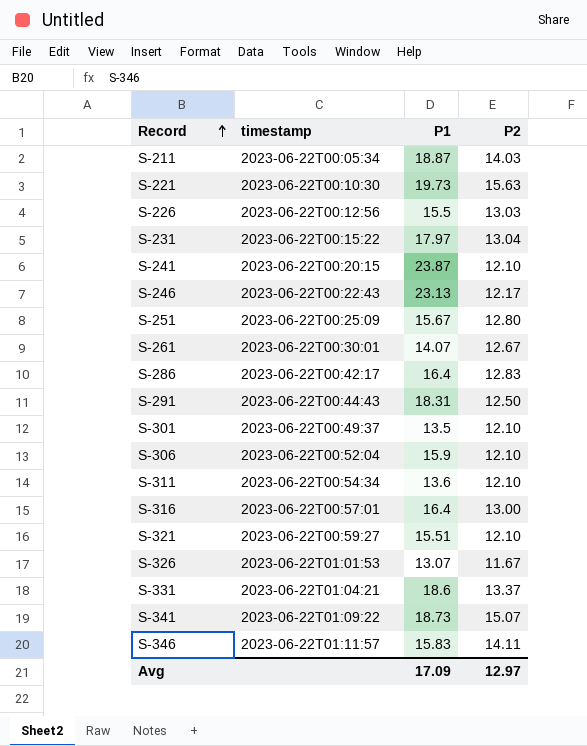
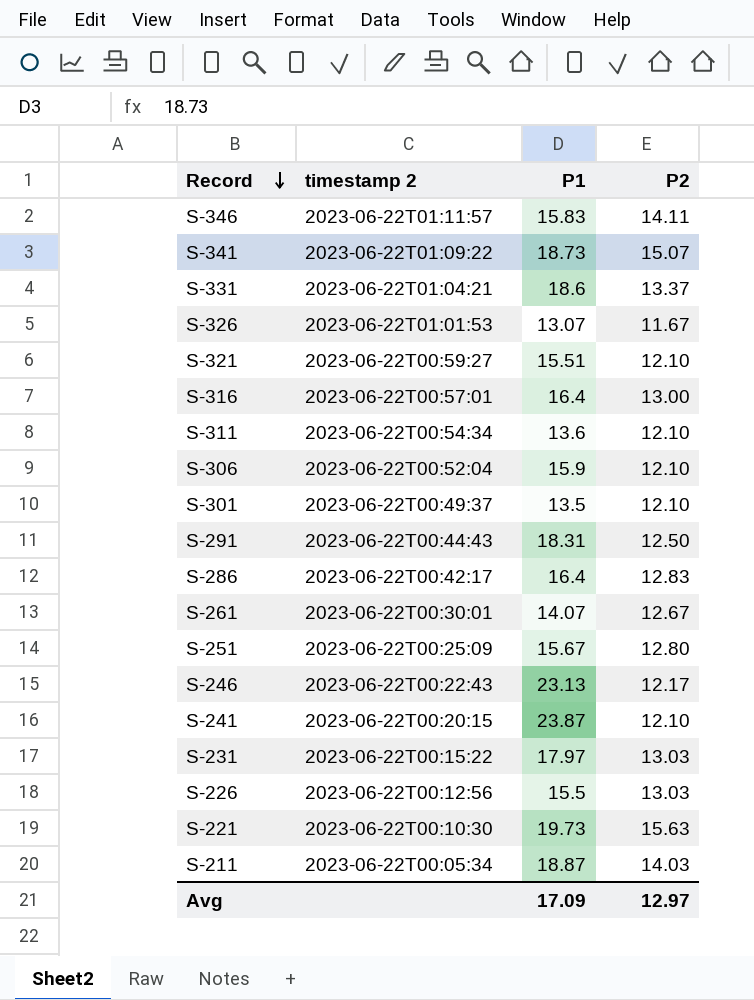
row order: Record ascending -> Record descending
column name: timestamp -> timestamp 2
S-231 | P2: 13.04 -> 13.03

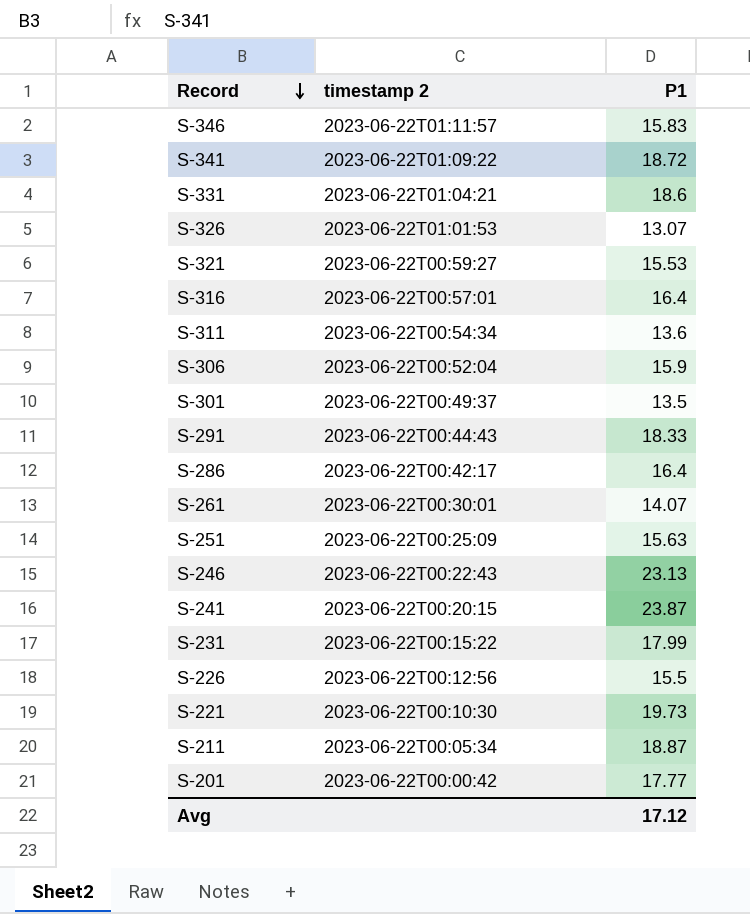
column P2 | position: 4 -> none
S-341 | P1: 18.73 -> 18.72
S-321 | P1: 15.51 -> 15.53
S-291 | P1: 18.31 -> 18.33
S-251 | P1: 15.67 -> 15.63
S-231 | P1: 17.97 -> 17.99
row S-201: none -> 2023-06-22T00:00:42 | 17.77
Avg | P1: 17.09 -> 17.12

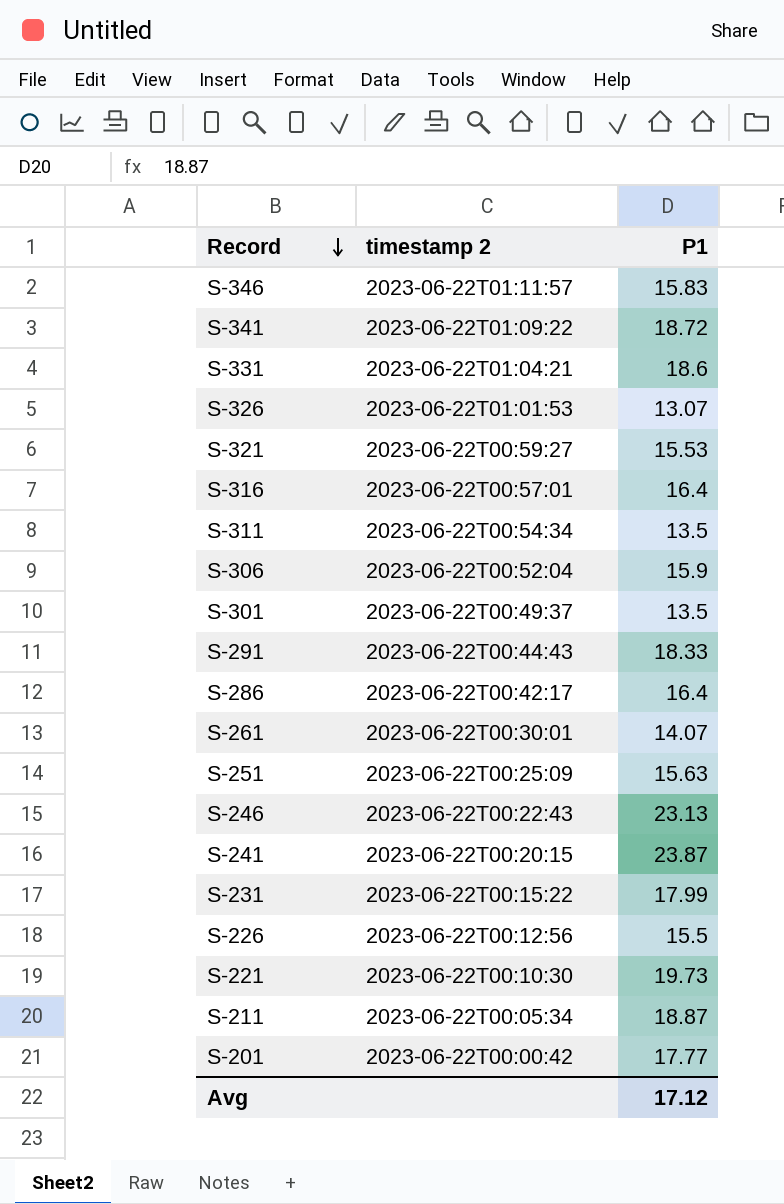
S-311 | P1: 13.6 -> 13.5

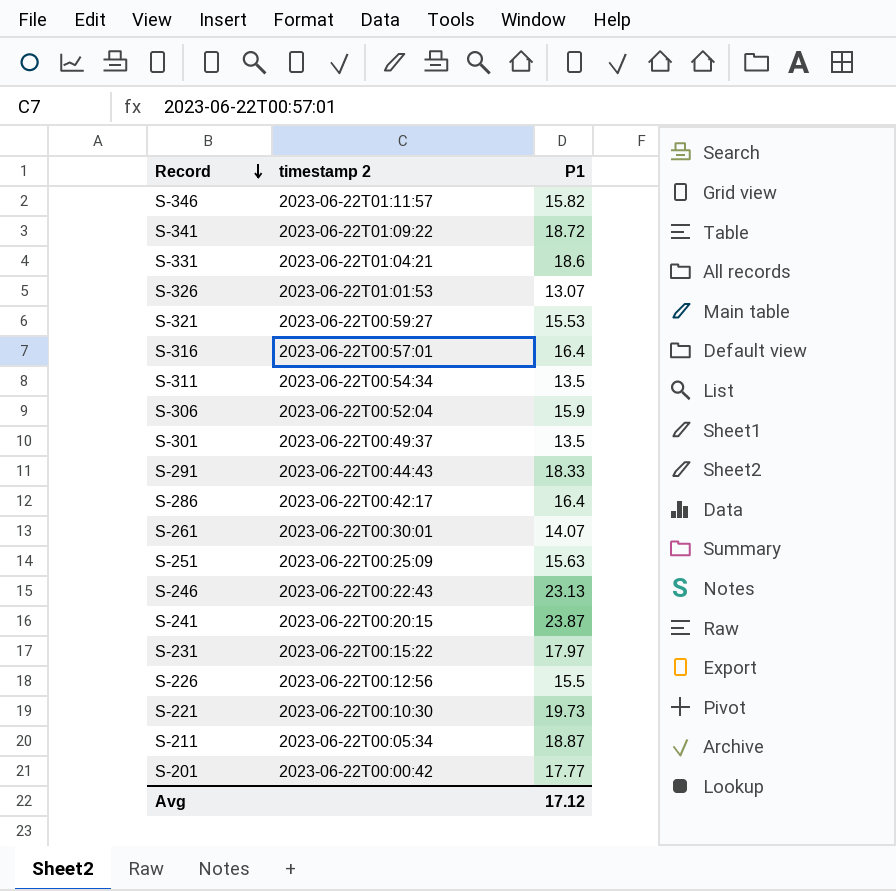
S-346 | P1: 15.83 -> 15.82
S-231 | P1: 17.99 -> 17.97

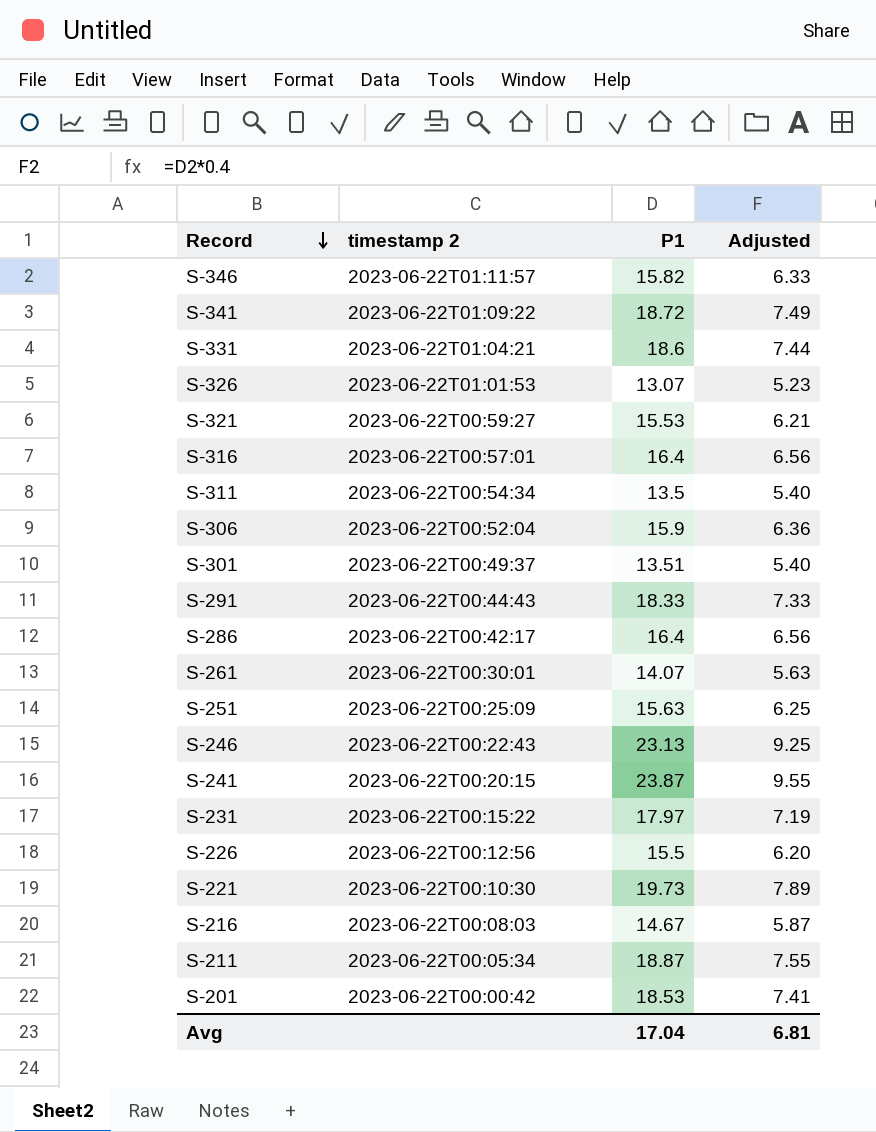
column Adjusted | formula: none -> [P1] * 0.4
S-301 | P1: 13.5 -> 13.51
row S-216: none -> 2023-06-22T00:08:03 | 14.67 | 5.87
S-201 | P1: 17.77 -> 18.53
Avg | P1: 17.12 -> 17.04

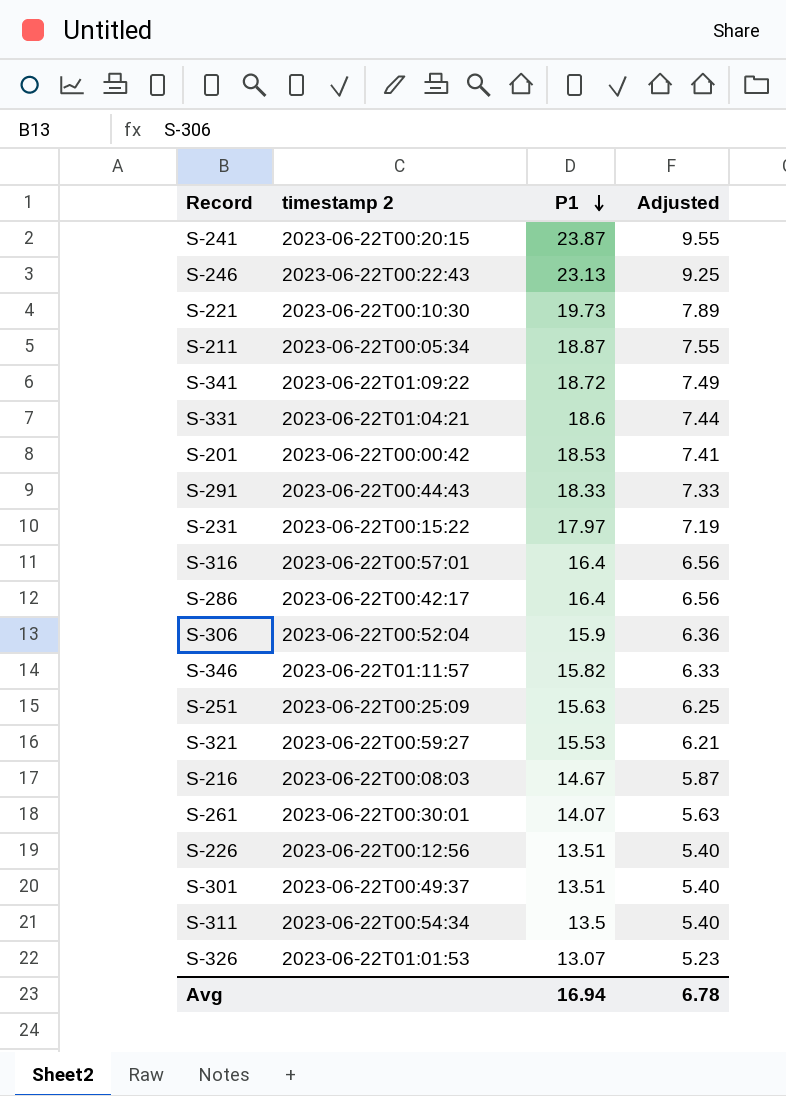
row order: Record descending -> P1 descending
S-226 | P1: 15.5 -> 13.51
S-226 | Adjusted: 6.20 -> 5.40
Avg | P1: 17.04 -> 16.94
Avg | Adjusted: 6.81 -> 6.78

